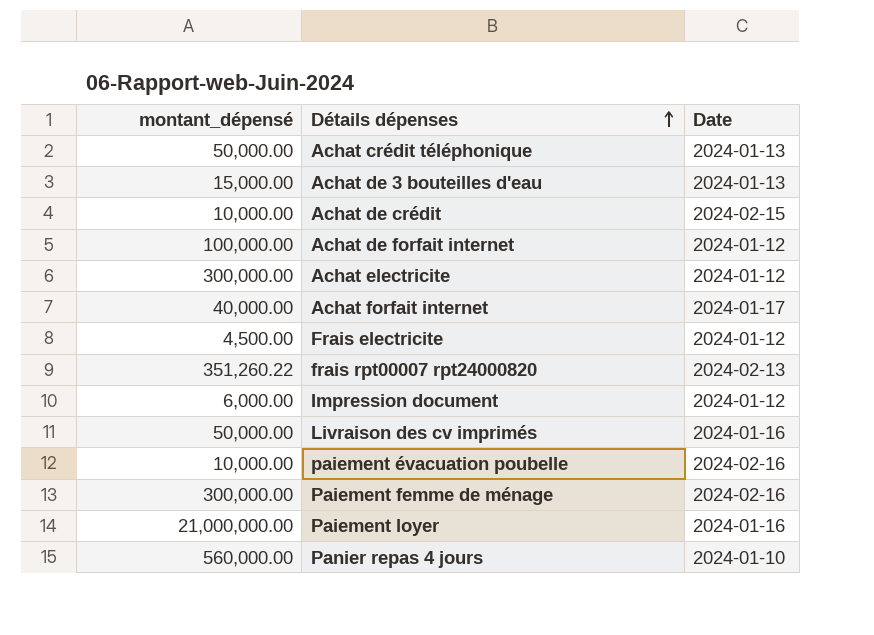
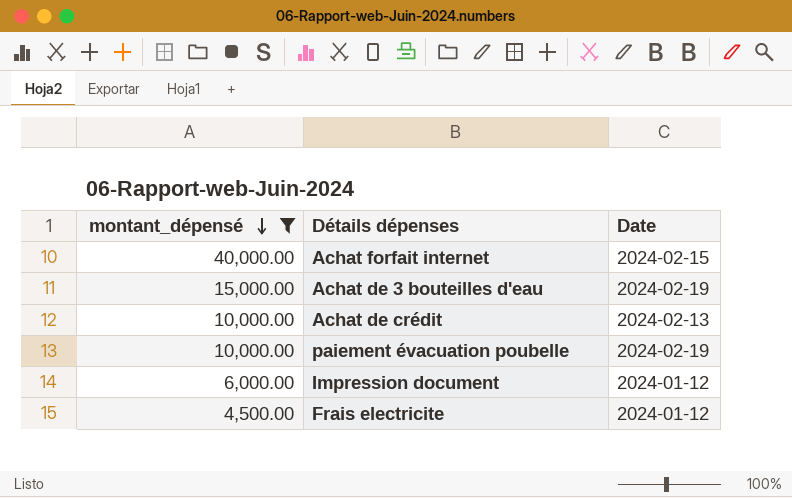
filter: none -> montant_dépensé <= 40,000.00
row order: Détails dépenses ascending -> montant_dépensé descending
Achat forfait internet | Date: 2024-01-17 -> 2024-02-15
Achat de 3 bouteilles d'eau | Date: 2024-01-13 -> 2024-02-19
Achat de crédit | Date: 2024-02-15 -> 2024-02-13
paiement évacuation poubelle | Date: 2024-02-16 -> 2024-02-19

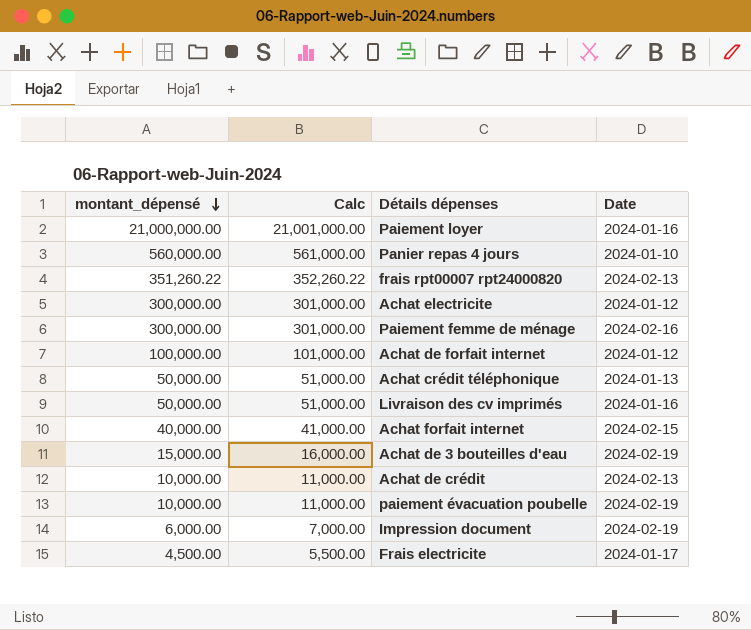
filter: montant_dépensé <= 40,000.00 -> none
column Calc | formula: none -> [montant_dépensé] + 1000
Impression document | Date: 2024-01-12 -> 2024-02-19
Frais electricite | Date: 2024-01-12 -> 2024-01-17

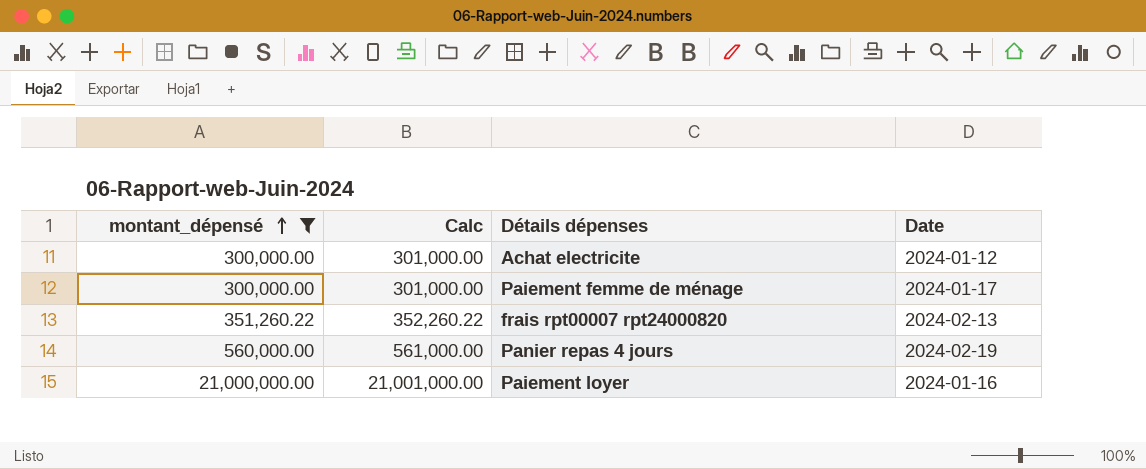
filter: none -> montant_dépensé >= 300,000.00
row order: montant_dépensé descending -> montant_dépensé ascending
Paiement femme de ménage | Date: 2024-02-16 -> 2024-01-17
Panier repas 4 jours | Date: 2024-01-10 -> 2024-02-19

